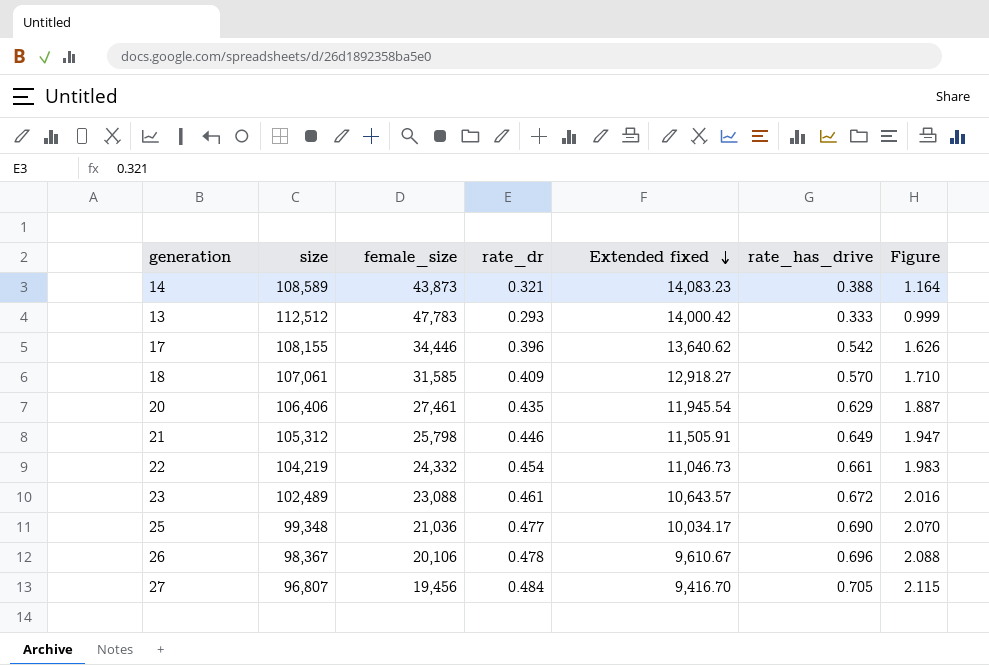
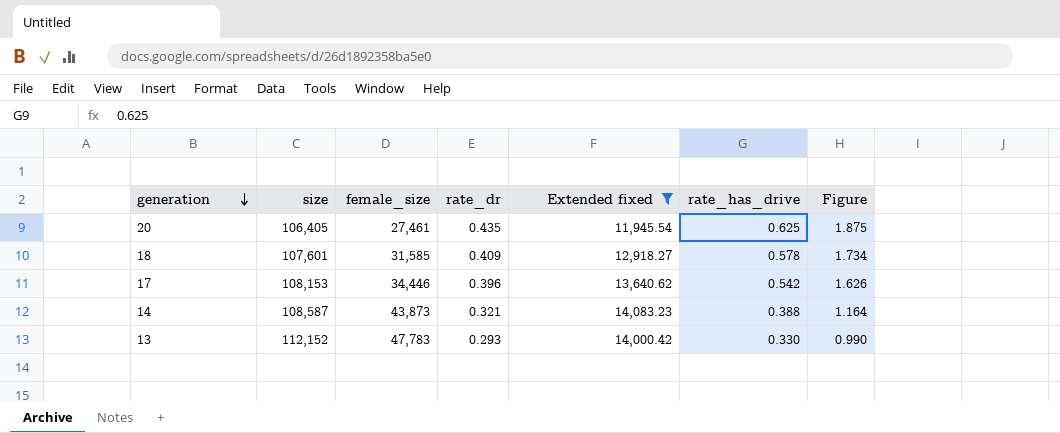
filter: none -> Extended fixed >= 11,945.54
row order: Extended fixed descending -> generation descending
20 | size: 106,406 -> 106,405
20 | rate_has_drive: 0.629 -> 0.625
20 | Figure: 1.887 -> 1.875
18 | size: 107,061 -> 107,601
18 | rate_has_drive: 0.570 -> 0.578
18 | Figure: 1.710 -> 1.734
17 | size: 108,155 -> 108,153
14 | size: 108,589 -> 108,587
13 | size: 112,512 -> 112,152
13 | rate_has_drive: 0.333 -> 0.330
13 | Figure: 0.999 -> 0.990

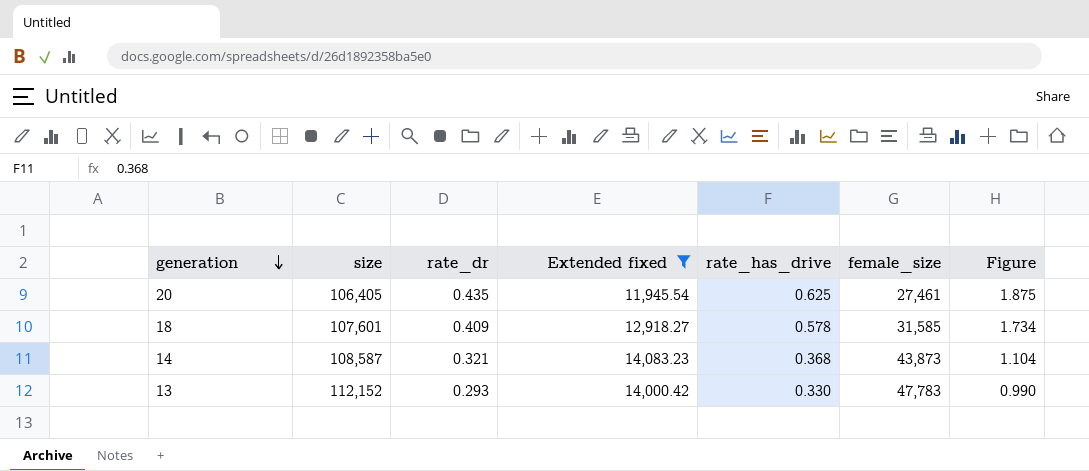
column female_size | position: 3 -> 6
row 17: 108,153 | 34,446 | 0.396 | 13,640.62 | 0.542 | 1.626 -> none
14 | rate_has_drive: 0.388 -> 0.368
14 | Figure: 1.164 -> 1.104

